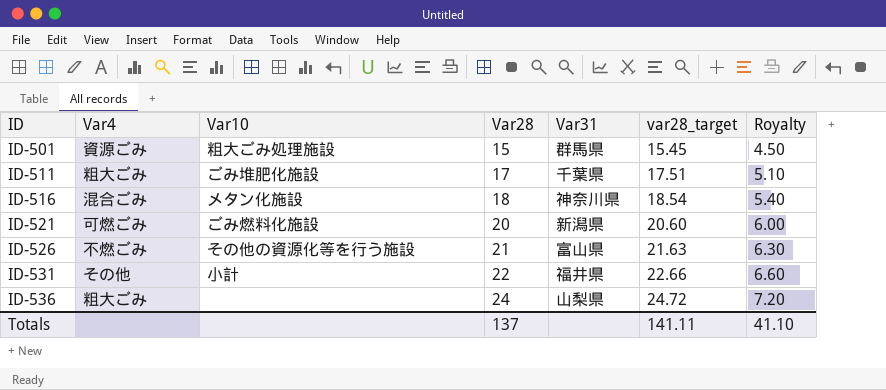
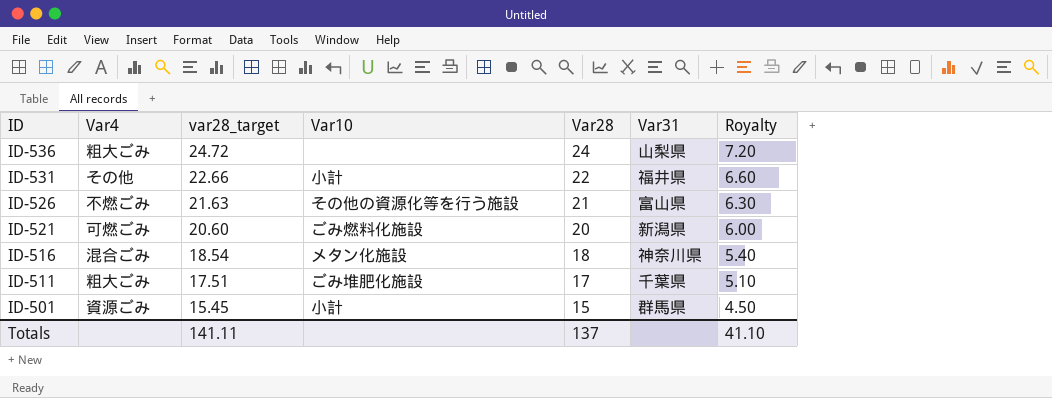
row order: ID ascending -> ID descending
column var28_target | position: 6 -> 3
ID-501 | Var10: 粗大ごみ処理施設 -> 小計

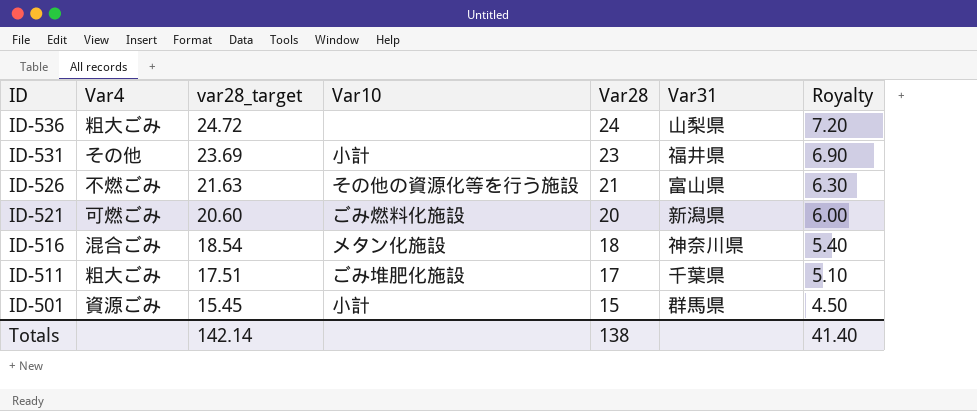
ID-531 | var28_target: 22.66 -> 23.69
ID-531 | Var28: 22 -> 23
ID-531 | Royalty: 6.60 -> 6.90
Totals | var28_target: 141.11 -> 142.14
Totals | Var28: 137 -> 138
Totals | Royalty: 41.10 -> 41.40

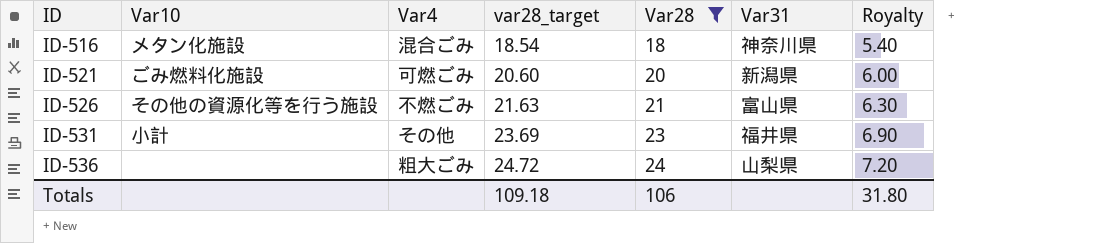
filter: none -> Var28 >= 18
row order: ID descending -> ID ascending
column Var10 | position: 4 -> 2
Totals | var28_target: 142.14 -> 109.18
Totals | Var28: 138 -> 106
Totals | Royalty: 41.40 -> 31.80

